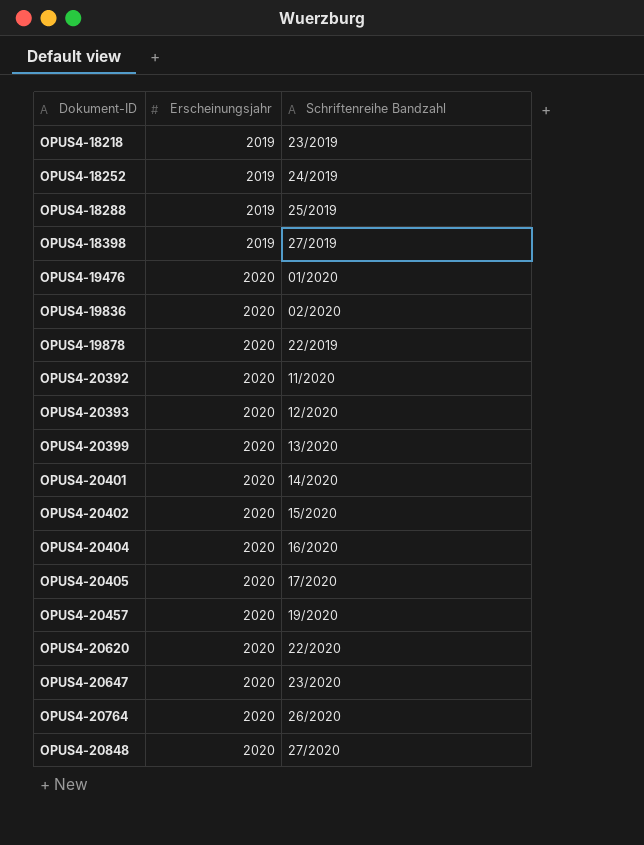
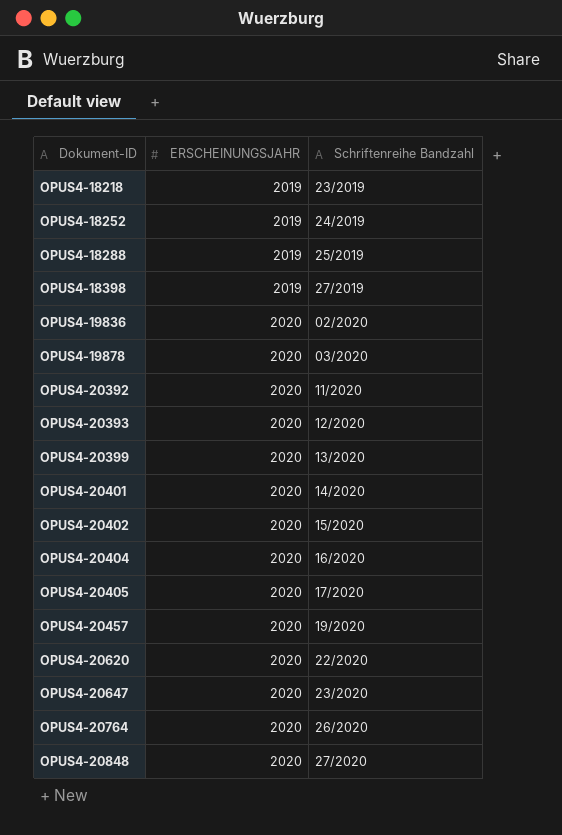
column name: Erscheinungsjahr -> ERSCHEINUNGSJAHR
row OPUS4-19476: 2020 | 01/2020 -> none
OPUS4-19878 | Schriftenreihe Bandzahl: 22/2019 -> 03/2020

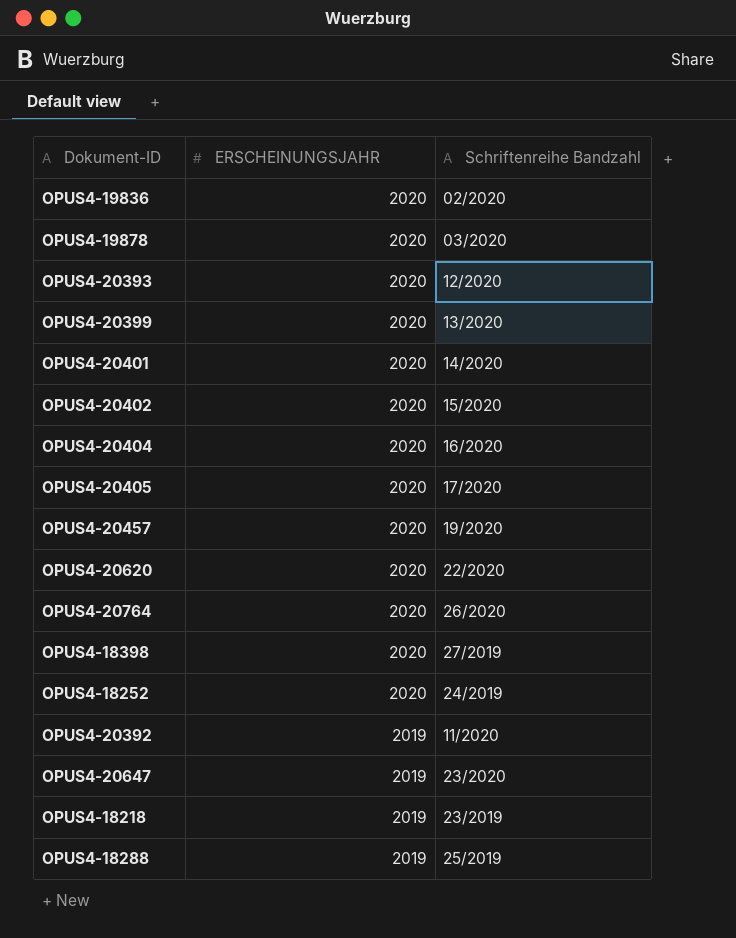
row order: Dokument-ID ascending -> ERSCHEINUNGSJAHR descending
row OPUS4-20848: 2020 | 27/2020 -> none
OPUS4-18398 | ERSCHEINUNGSJAHR: 2019 -> 2020
OPUS4-18252 | ERSCHEINUNGSJAHR: 2019 -> 2020
OPUS4-20392 | ERSCHEINUNGSJAHR: 2020 -> 2019
OPUS4-20647 | ERSCHEINUNGSJAHR: 2020 -> 2019

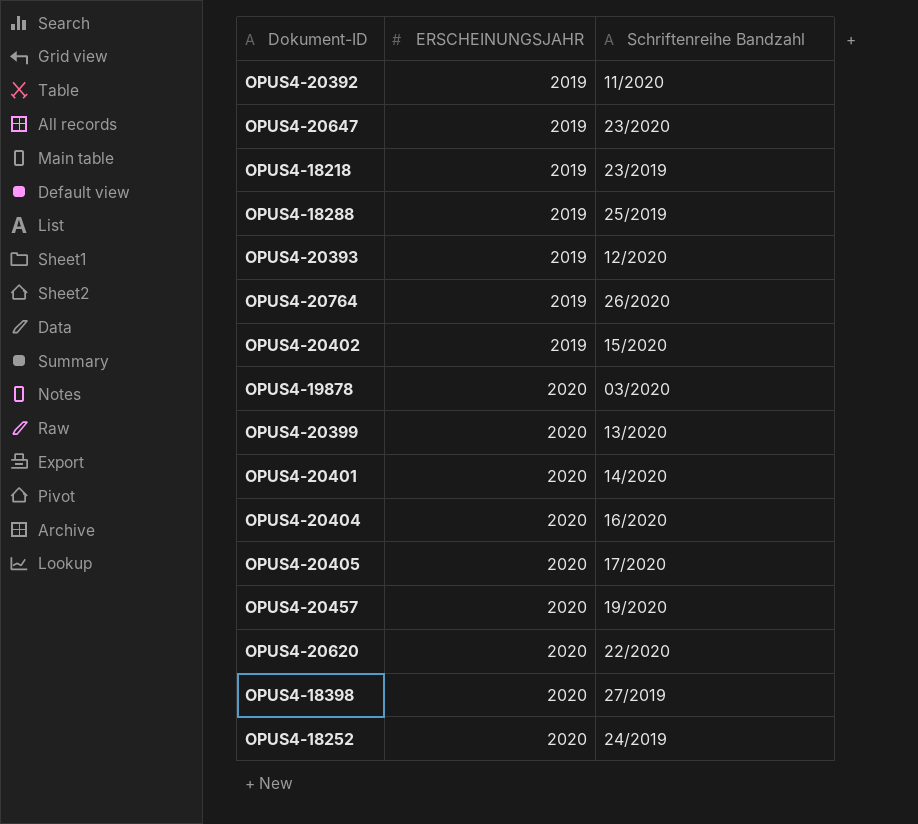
row order: ERSCHEINUNGSJAHR descending -> ERSCHEINUNGSJAHR ascending
row OPUS4-19836: 2020 | 02/2020 -> none
OPUS4-20393 | ERSCHEINUNGSJAHR: 2020 -> 2019
OPUS4-20764 | ERSCHEINUNGSJAHR: 2020 -> 2019
OPUS4-20402 | ERSCHEINUNGSJAHR: 2020 -> 2019

